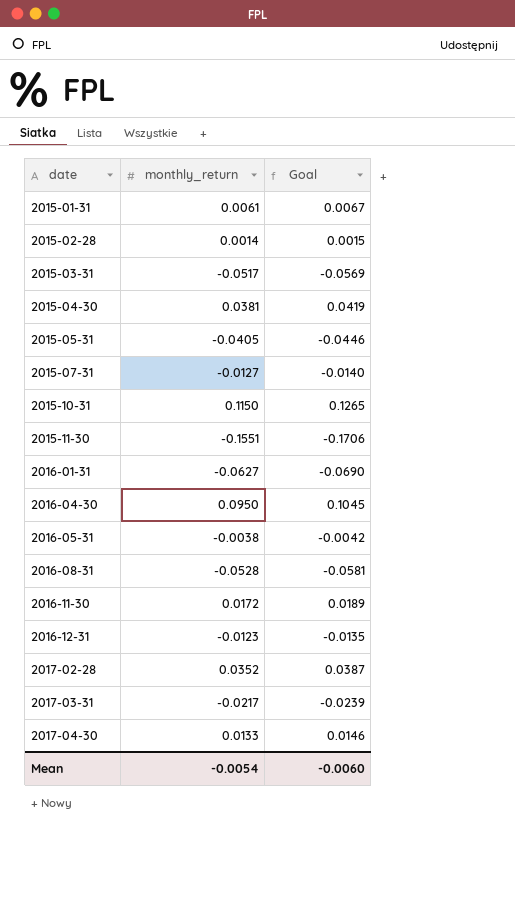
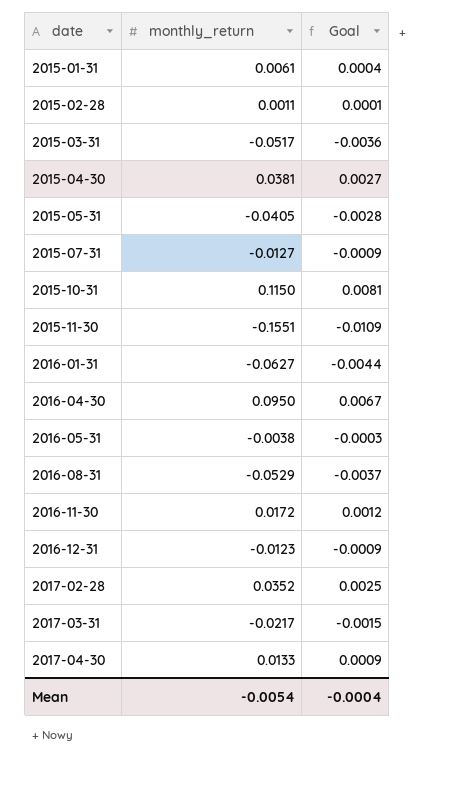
column Goal | formula: [monthly_return] * 1.1 -> [monthly_return] * 0.07
2015-02-28 | monthly_return: 0.0014 -> 0.0011
2016-08-31 | monthly_return: -0.0528 -> -0.0529
Mean | Goal: -0.0060 -> -0.0004

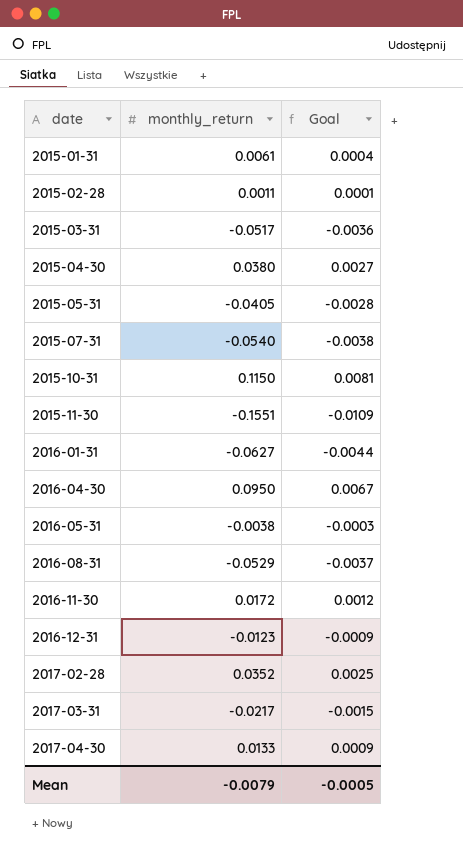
2015-04-30 | monthly_return: 0.0381 -> 0.0380
2015-07-31 | monthly_return: -0.0127 -> -0.0540
2015-07-31 | Goal: -0.0009 -> -0.0038
Mean | monthly_return: -0.0054 -> -0.0079
Mean | Goal: -0.0004 -> -0.0005

